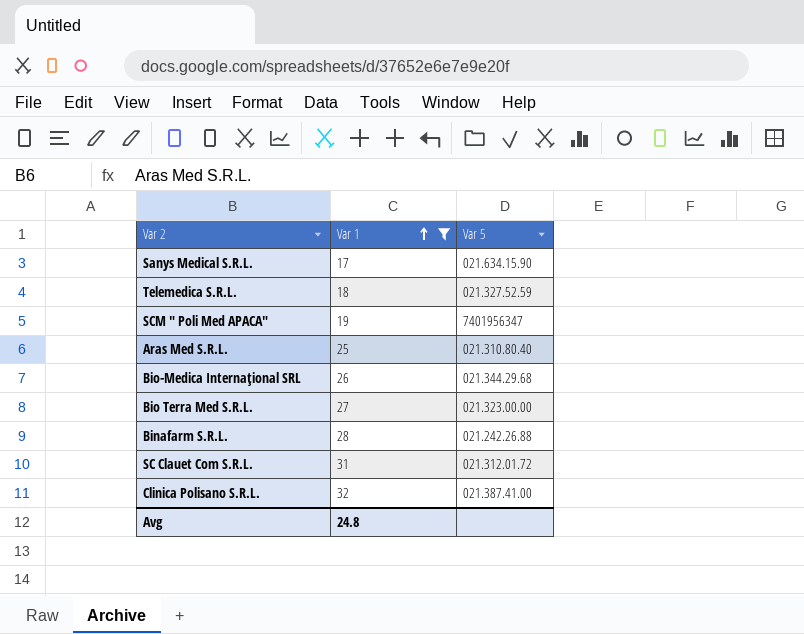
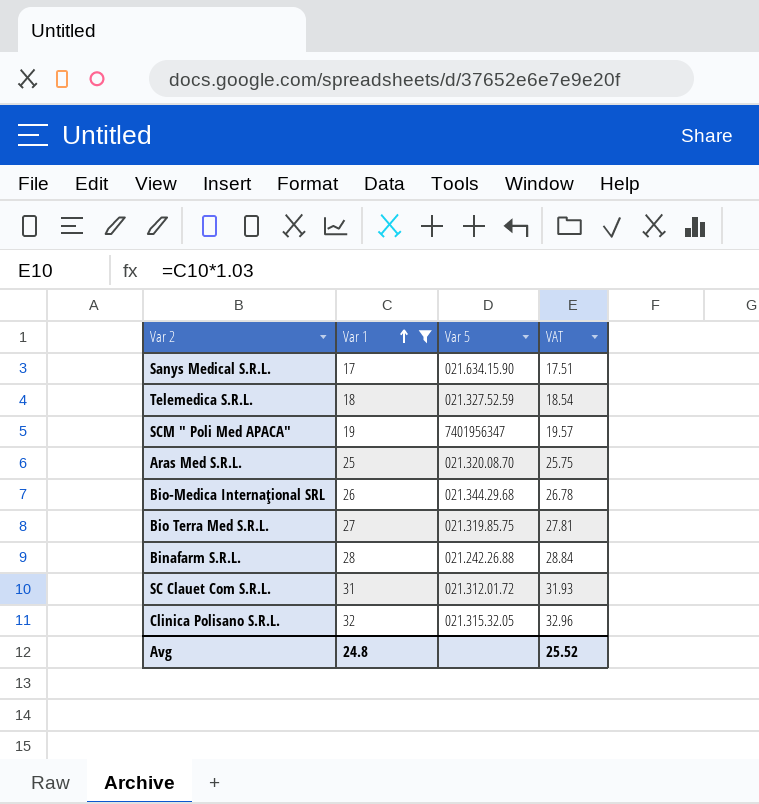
column VAT | formula: none -> [Var 1] * 1.03
Aras Med S.R.L. | Var 5: 021.310.80.40 -> 021.320.08.70
Bio Terra Med S.R.L. | Var 5: 021.323.00.00 -> 021.319.85.75
Clinica Polisano S.R.L. | Var 5: 021.387.41.00 -> 021.315.32.05

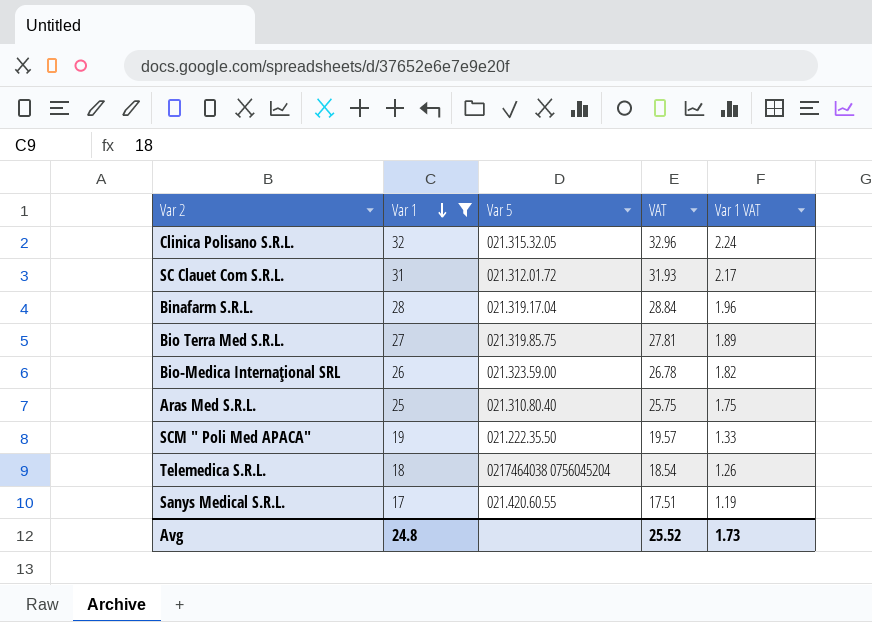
row order: Var 1 ascending -> Var 1 descending
column Var 1 VAT | formula: none -> [Var 1] * 0.07
Binafarm S.R.L. | Var 5: 021.242.26.88 -> 021.319.17.04
Bio-Medica Internaţional SRL | Var 5: 021.344.29.68 -> 021.323.59.00
Aras Med S.R.L. | Var 5: 021.320.08.70 -> 021.310.80.40
SCM " Poli Med APACA" | Var 5: 7401956347 -> 021.222.35.50
Telemedica S.R.L. | Var 5: 021.327.52.59 -> 0217464038 0756045204
Sanys Medical S.R.L. | Var 5: 021.634.15.90 -> 021.420.60.55

